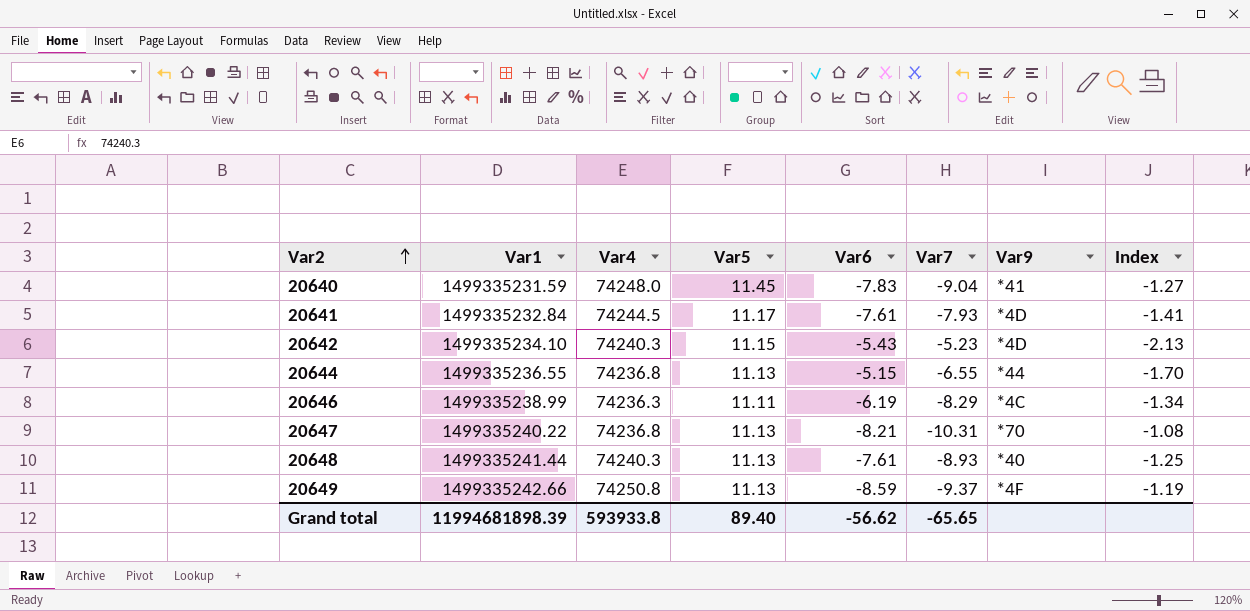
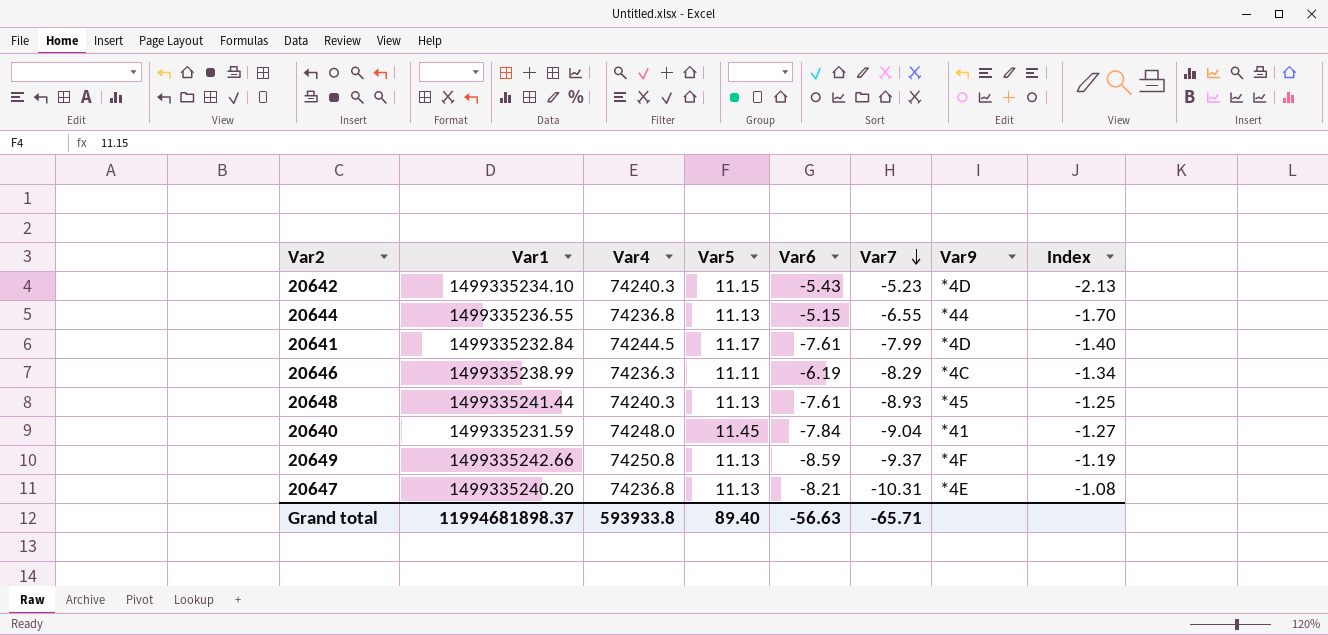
row order: Var2 ascending -> Var7 descending
20641 | Var7: -7.93 -> -7.99
20641 | Index: -1.41 -> -1.40
20648 | Var9: *40 -> *45
20640 | Var6: -7.83 -> -7.84
20647 | Var1: 1499335240.22 -> 1499335240.20
20647 | Var9: *70 -> *4E
Grand total | Var1: 11994681898.39 -> 11994681898.37
Grand total | Var6: -56.62 -> -56.63
Grand total | Var7: -65.65 -> -65.71

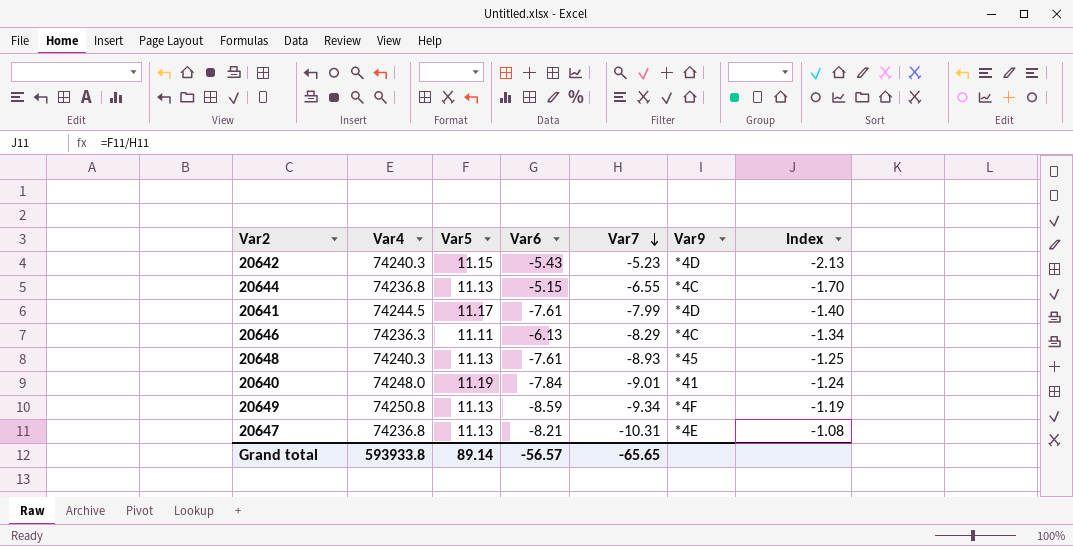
column Var1 | position: 2 -> none
20644 | Var9: *44 -> *4C
20646 | Var6: -6.19 -> -6.13
20640 | Var5: 11.45 -> 11.19
20640 | Var7: -9.04 -> -9.01
20640 | Index: -1.27 -> -1.24
20649 | Var7: -9.37 -> -9.34
Grand total | Var5: 89.40 -> 89.14
Grand total | Var6: -56.63 -> -56.57
Grand total | Var7: -65.71 -> -65.65

